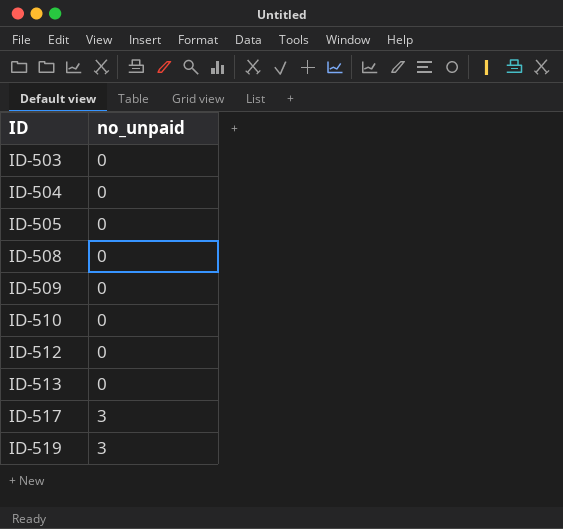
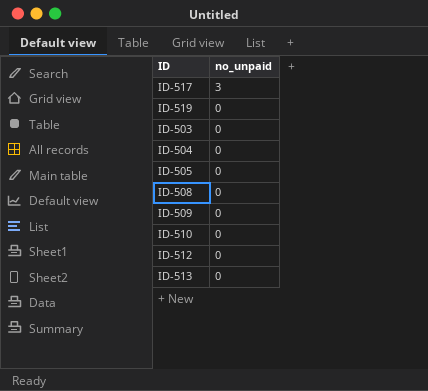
row order: ID ascending -> no_unpaid descending
ID-519 | no_unpaid: 3 -> 0

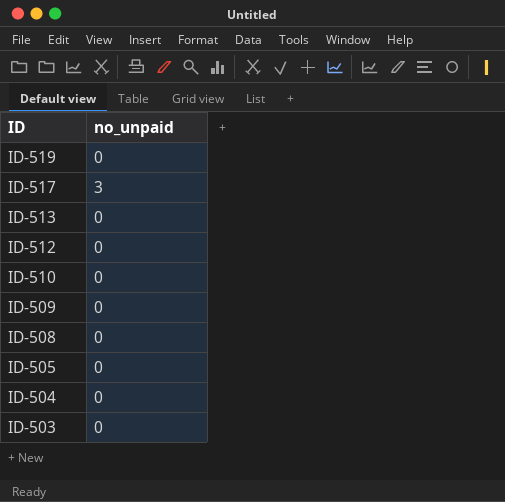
row order: no_unpaid descending -> ID descending

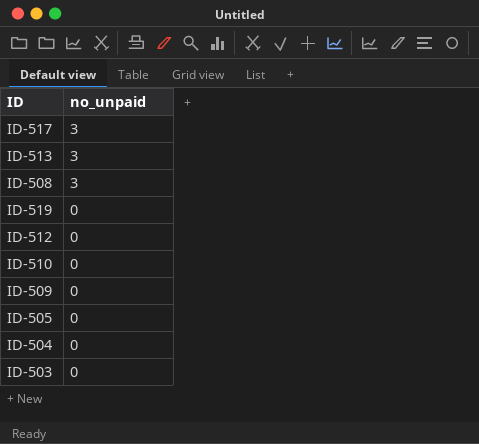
row order: ID descending -> no_unpaid descending
ID-513 | no_unpaid: 0 -> 3
ID-508 | no_unpaid: 0 -> 3

